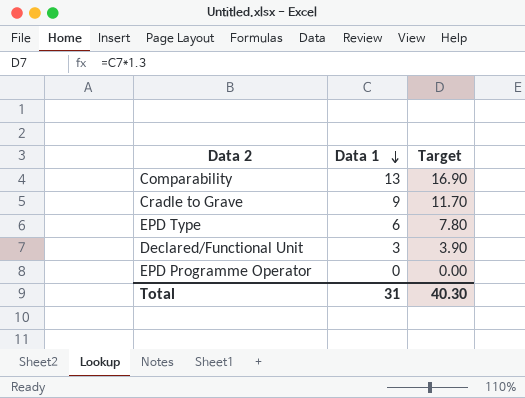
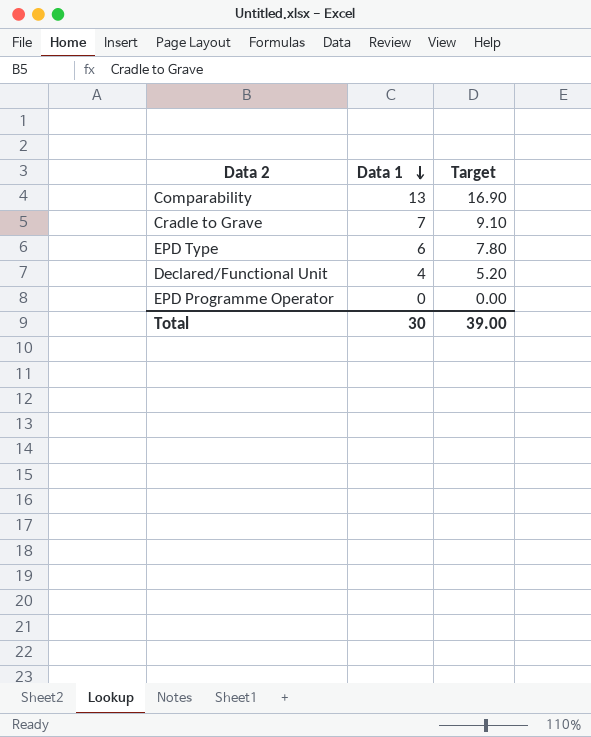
Cradle to Grave | Data 1: 9 -> 7
Cradle to Grave | Target: 11.70 -> 9.10
Declared/Functional Unit | Data 1: 3 -> 4
Declared/Functional Unit | Target: 3.90 -> 5.20
Total | Data 1: 31 -> 30
Total | Target: 40.30 -> 39.00

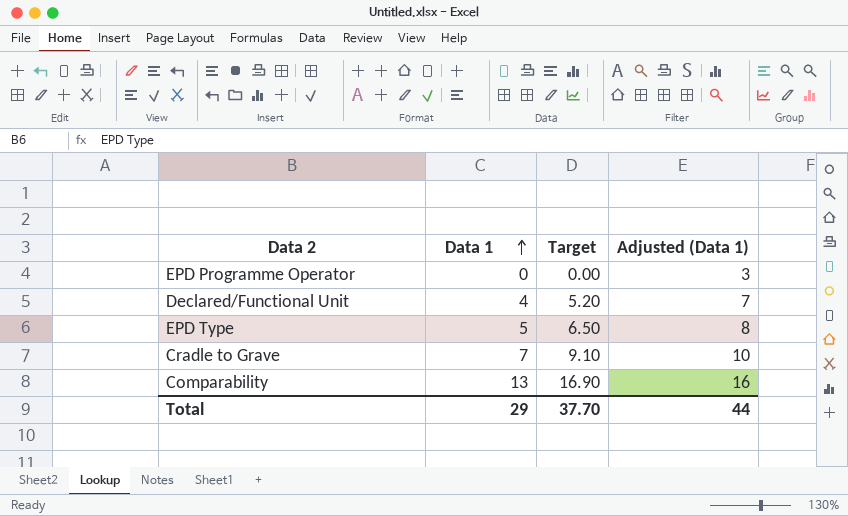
row order: Data 1 descending -> Data 1 ascending
column Adjusted (Data 1) | formula: none -> [Data 1] + 3
EPD Type | Data 1: 6 -> 5
EPD Type | Target: 7.80 -> 6.50
Total | Data 1: 30 -> 29
Total | Target: 39.00 -> 37.70

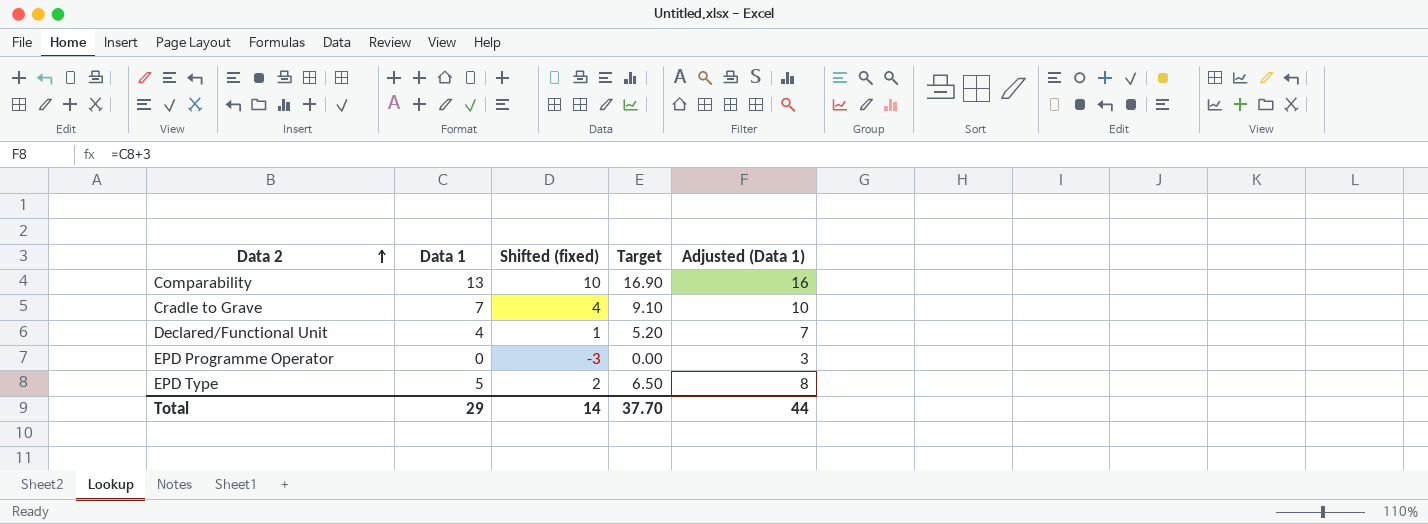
row order: Data 1 ascending -> Data 2 ascending
column Shifted (fixed) | formula: none -> [Data 1] - 3

